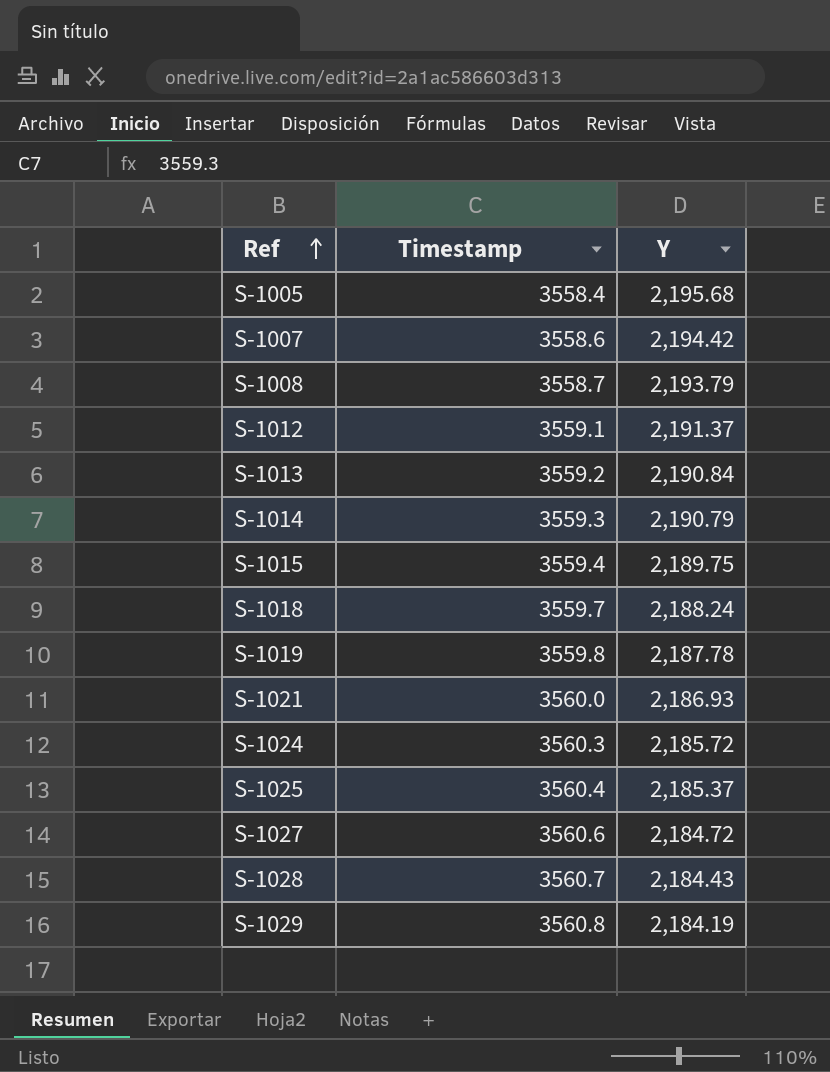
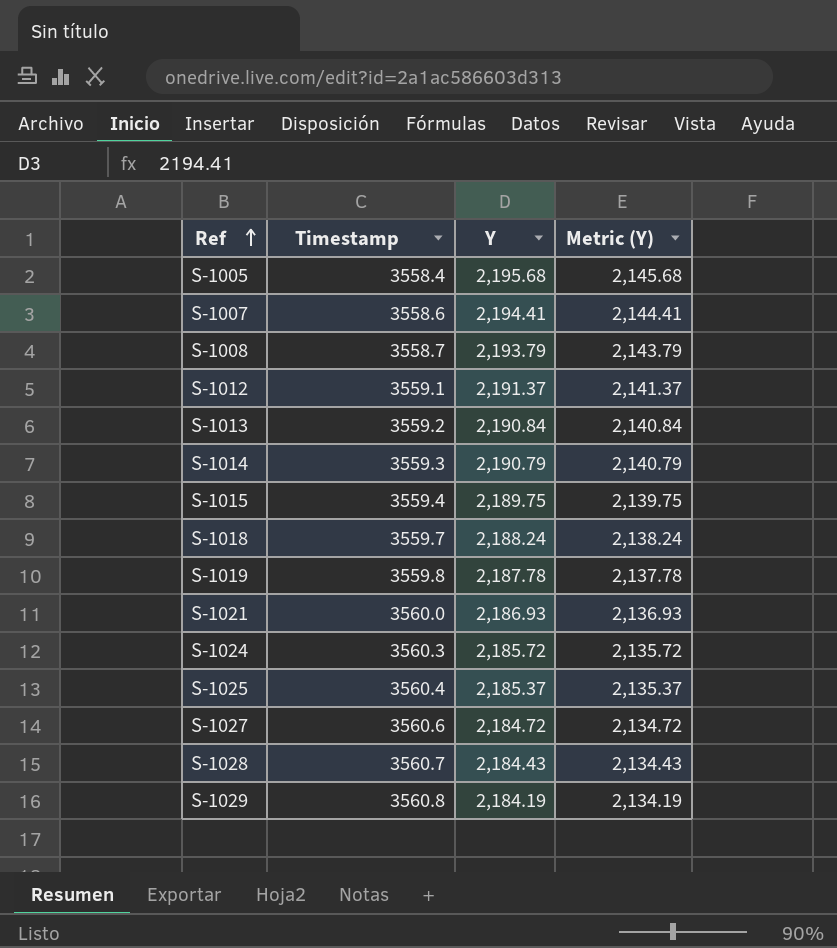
column Metric (Y) | formula: none -> [Y] - 50
S-1007 | Y: 2,194.42 -> 2,194.41

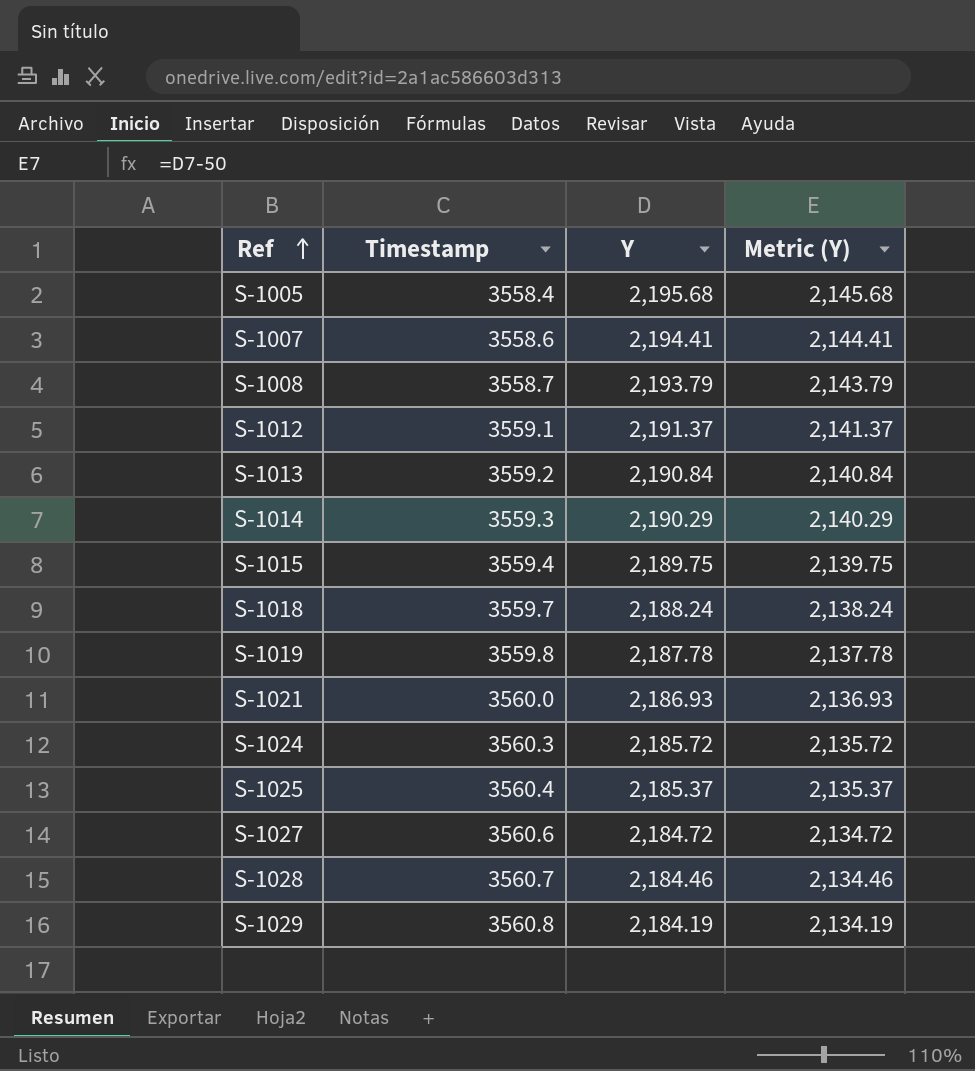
S-1014 | Y: 2,190.79 -> 2,190.29
S-1014 | Metric (Y): 2,140.79 -> 2,140.29
S-1028 | Y: 2,184.43 -> 2,184.46
S-1028 | Metric (Y): 2,134.43 -> 2,134.46

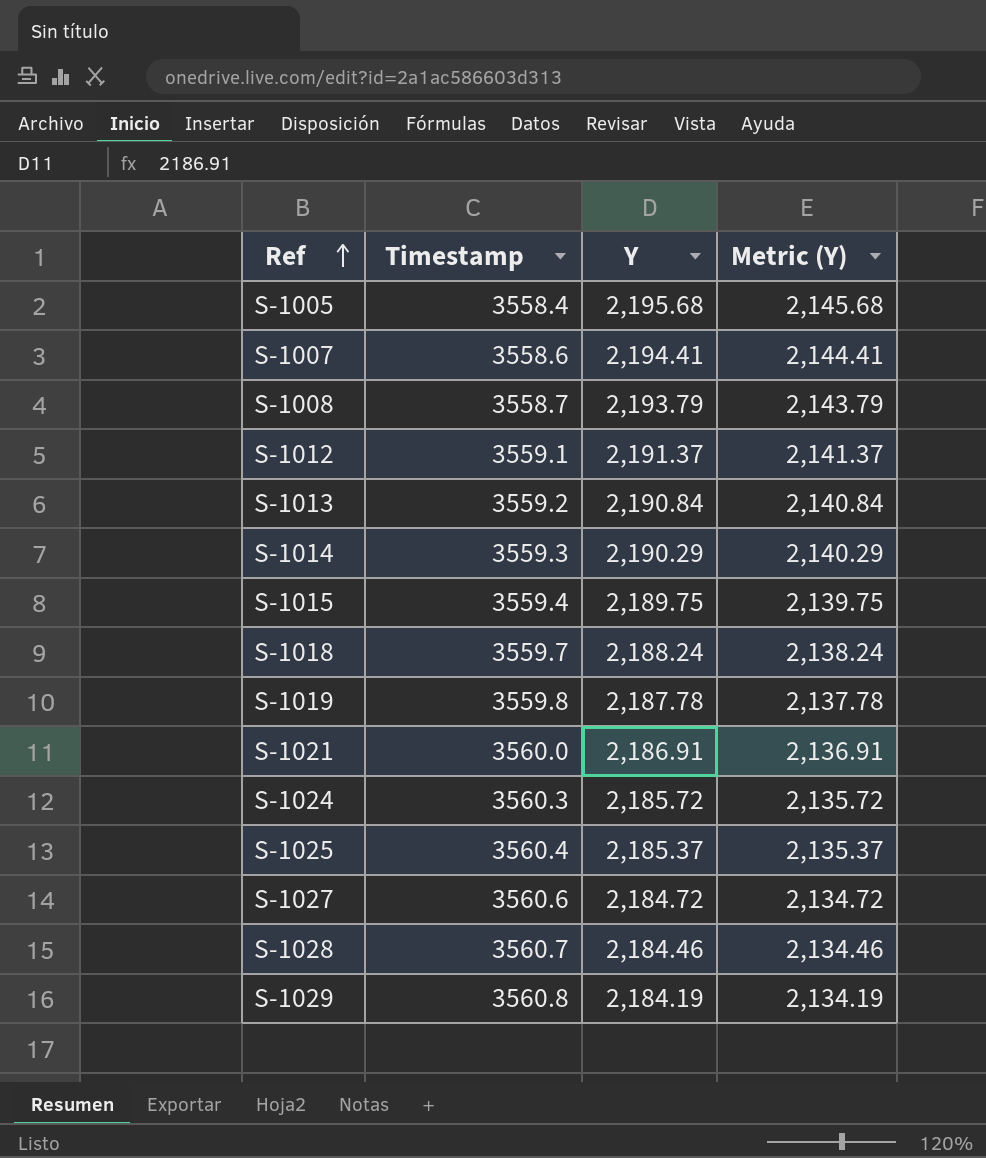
S-1021 | Y: 2,186.93 -> 2,186.91
S-1021 | Metric (Y): 2,136.93 -> 2,136.91

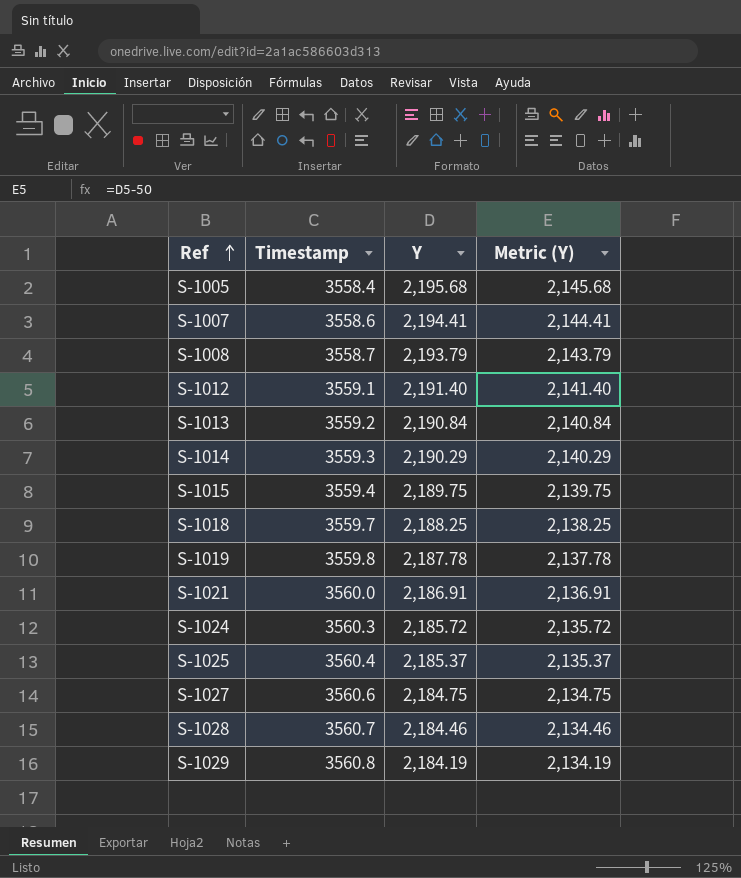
S-1012 | Y: 2,191.37 -> 2,191.40
S-1012 | Metric (Y): 2,141.37 -> 2,141.40
S-1018 | Y: 2,188.24 -> 2,188.25
S-1018 | Metric (Y): 2,138.24 -> 2,138.25
S-1027 | Y: 2,184.72 -> 2,184.75
S-1027 | Metric (Y): 2,134.72 -> 2,134.75

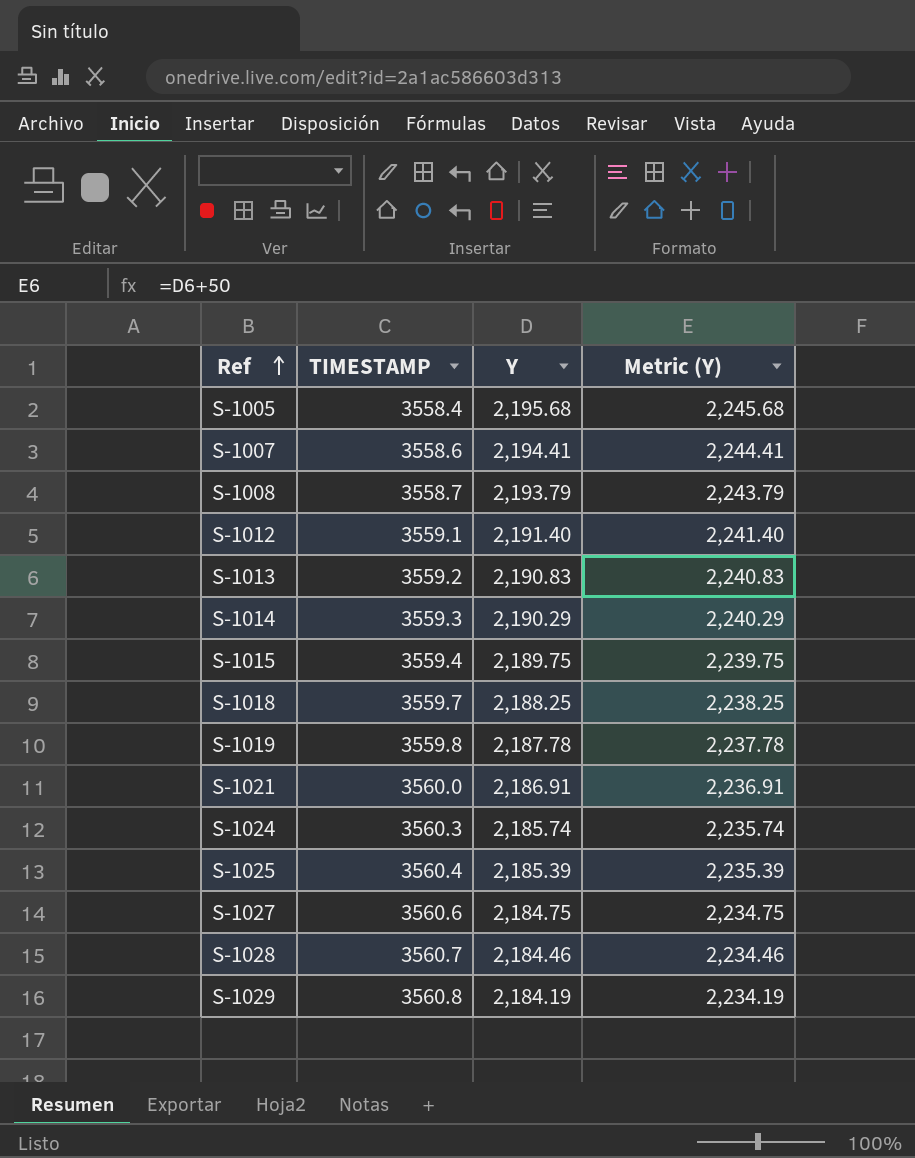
column name: Timestamp -> TIMESTAMP
column Metric (Y) | formula: [Y] - 50 -> [Y] + 50
S-1013 | Y: 2,190.84 -> 2,190.83
S-1024 | Y: 2,185.72 -> 2,185.74
S-1025 | Y: 2,185.37 -> 2,185.39

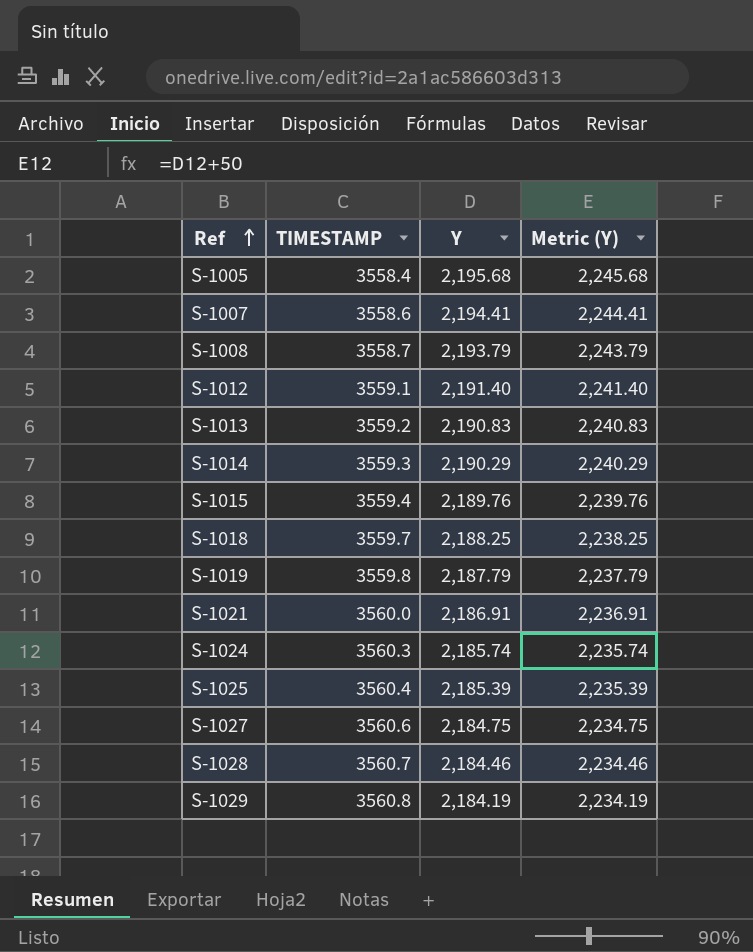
S-1015 | Y: 2,189.75 -> 2,189.76
S-1015 | Metric (Y): 2,239.75 -> 2,239.76
S-1019 | Y: 2,187.78 -> 2,187.79
S-1019 | Metric (Y): 2,237.78 -> 2,237.79

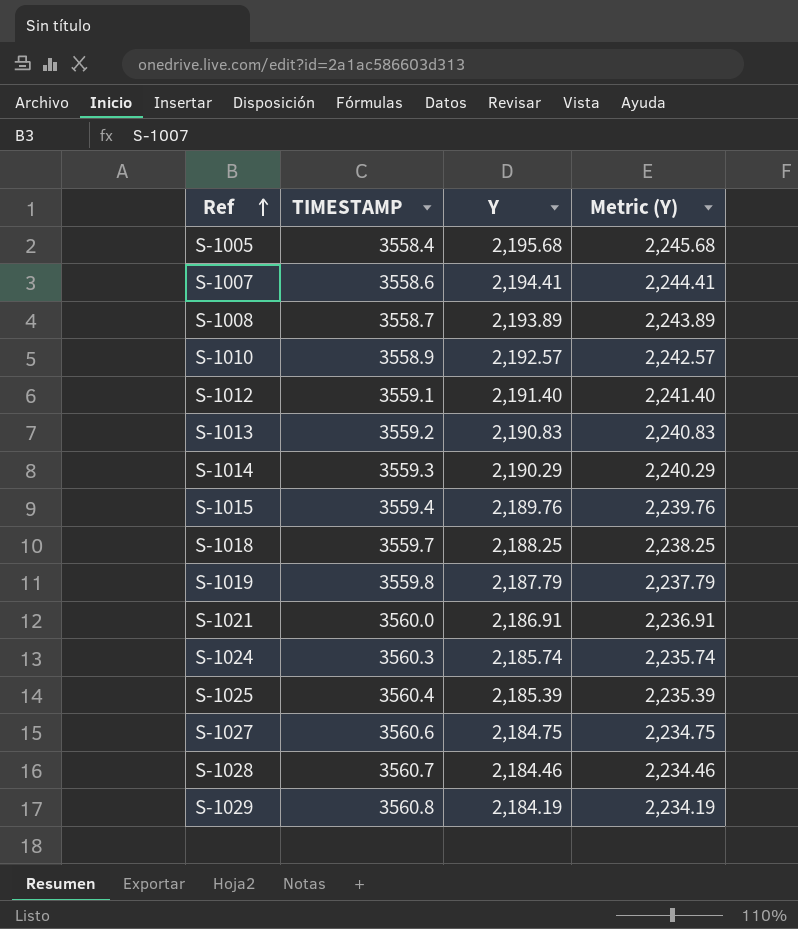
S-1008 | Y: 2,193.79 -> 2,193.89
S-1008 | Metric (Y): 2,243.79 -> 2,243.89
row S-1010: none -> 3558.9 | 2,192.57 | 2,242.57

